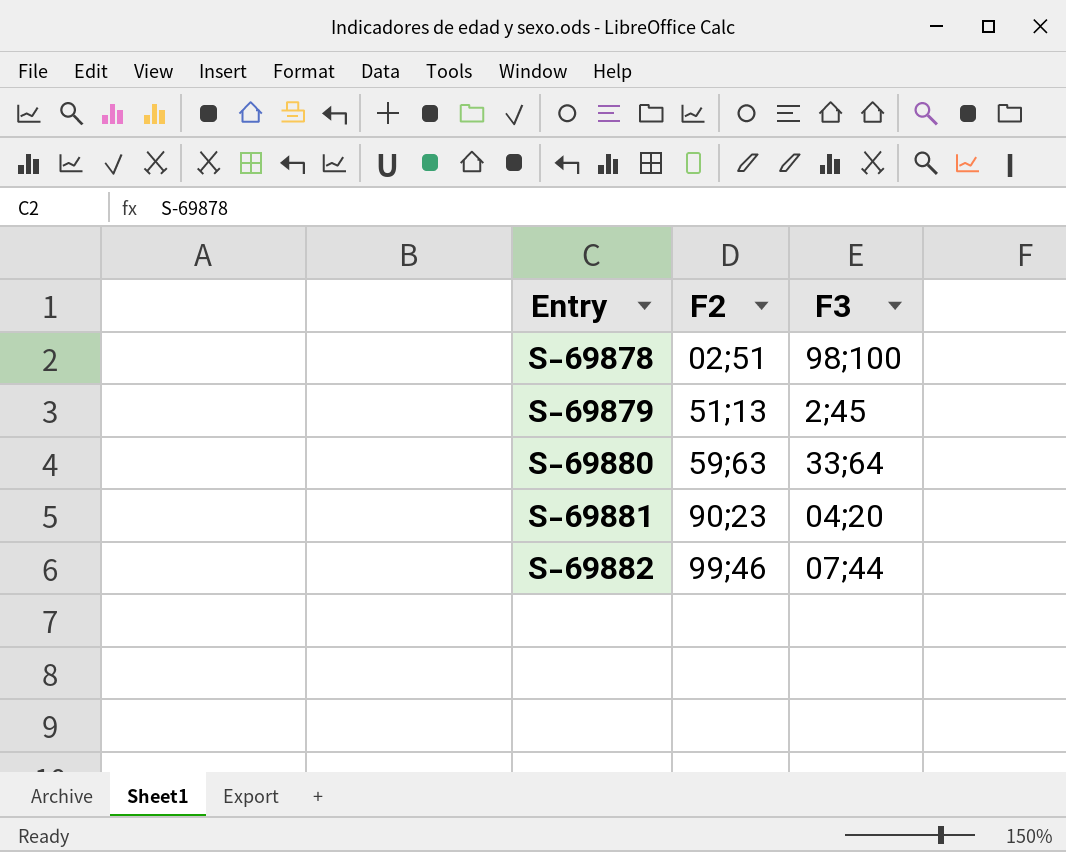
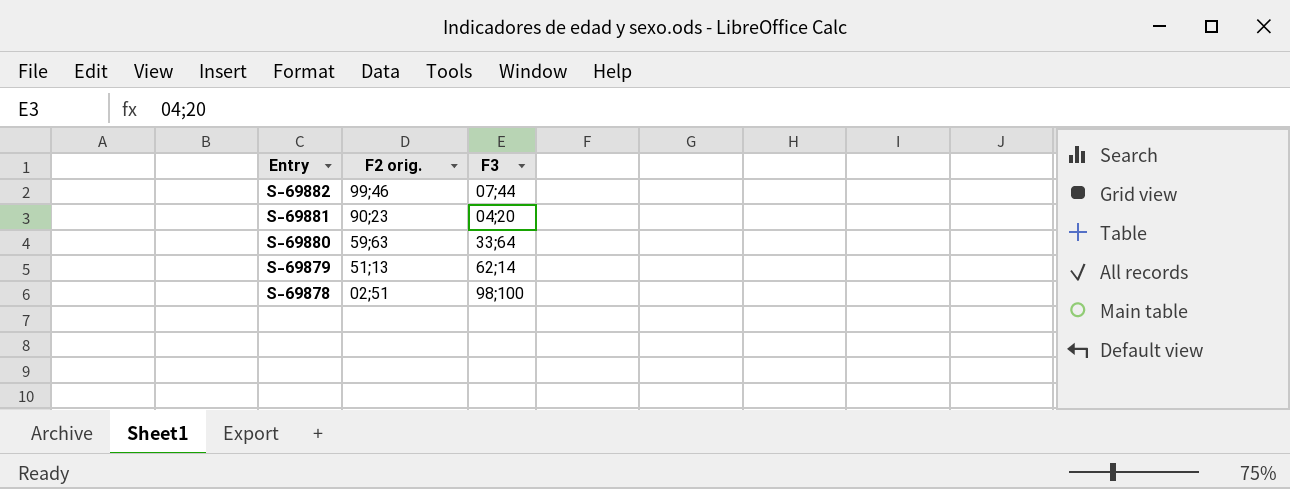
row order: Entry ascending -> Entry descending
column name: F2 -> F2 orig.
S-69879 | F3: 2;45 -> 62;14

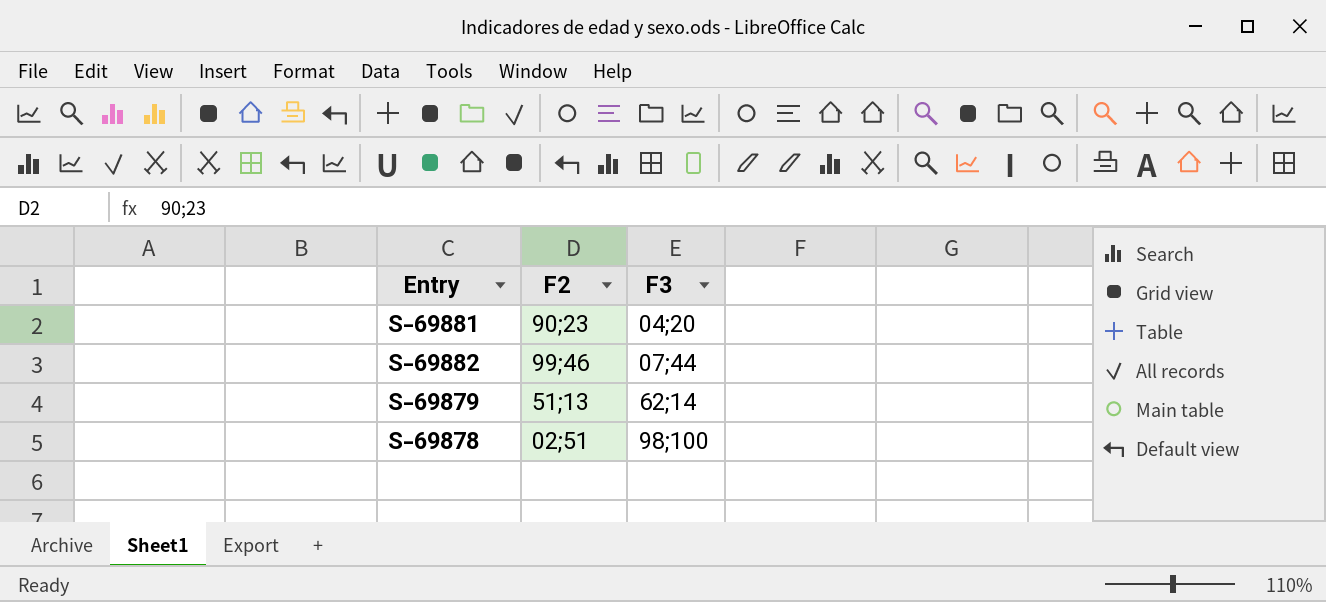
row order: Entry descending -> F3 ascending
column name: F2 orig. -> F2
row S-69880: 59;63 | 33;64 -> none

